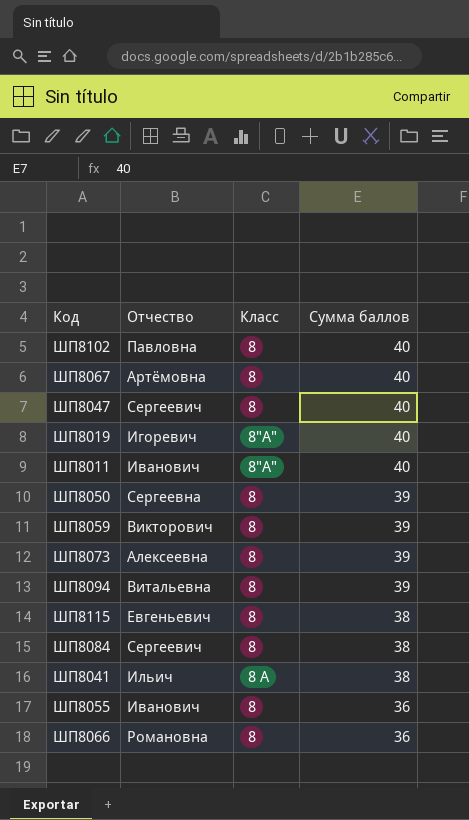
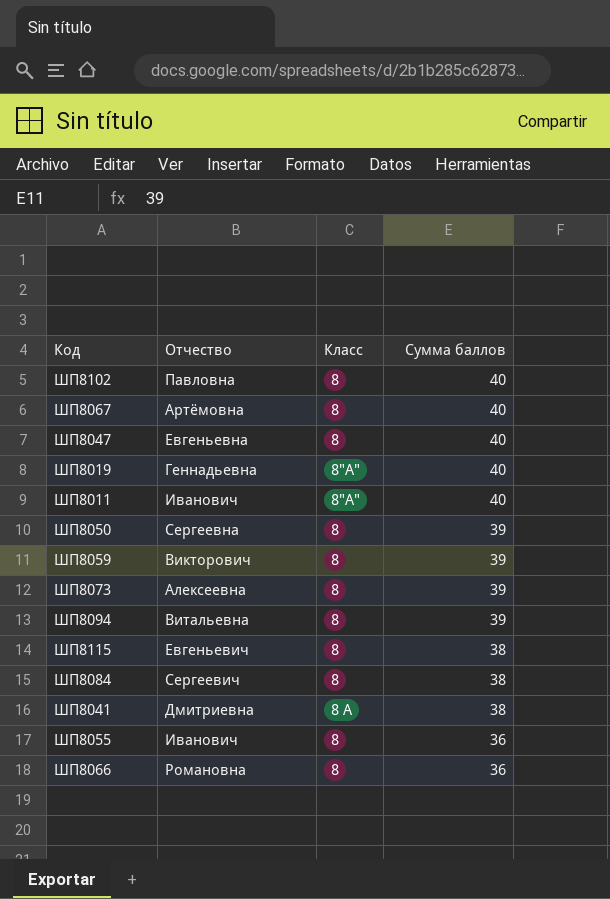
ШП8047 | Отчество: Сергеевич -> Евгеньевна
ШП8019 | Отчество: Игоревич -> Геннадьевна
ШП8041 | Отчество: Ильич -> Дмитриевна

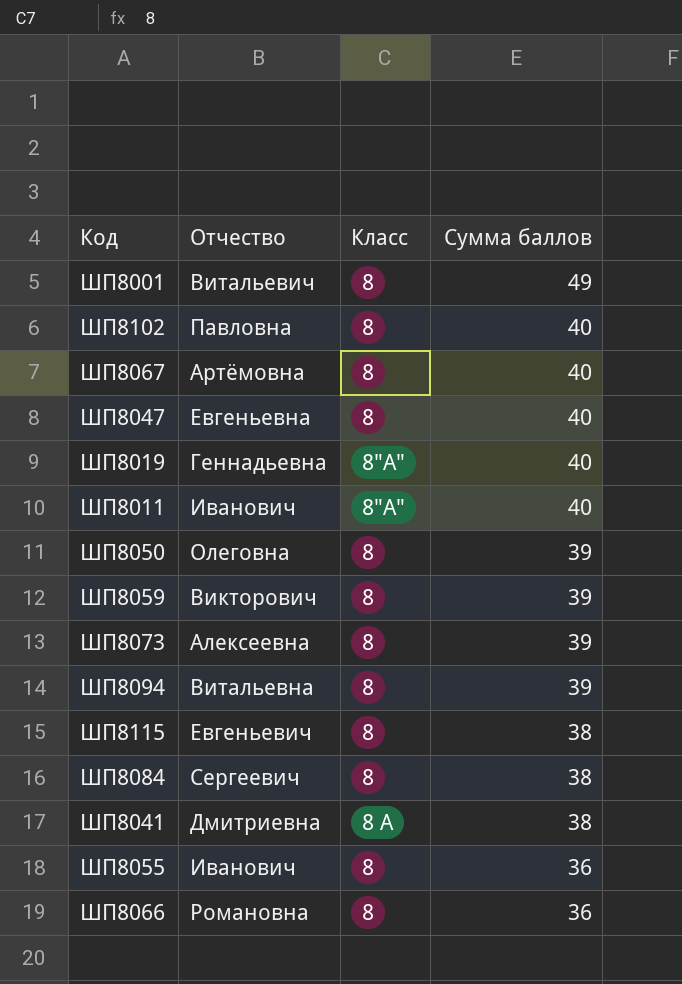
row ШП8001: none -> Витальевич | 8 | 49
ШП8050 | Отчество: Сергеевна -> Олеговна

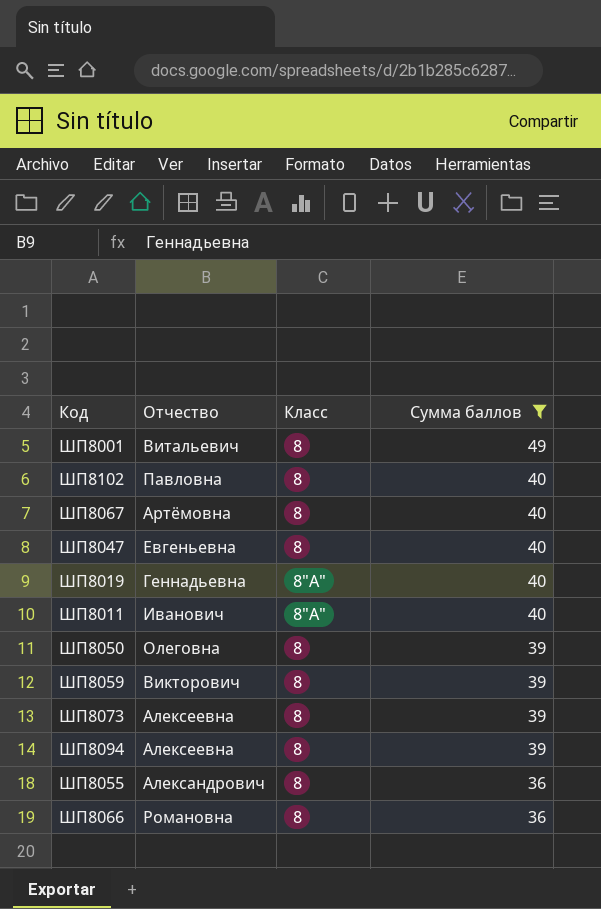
filter: none -> Сумма баллов != 38
ШП8094 | Отчество: Витальевна -> Алексеевна
ШП8055 | Отчество: Иванович -> Александрович

